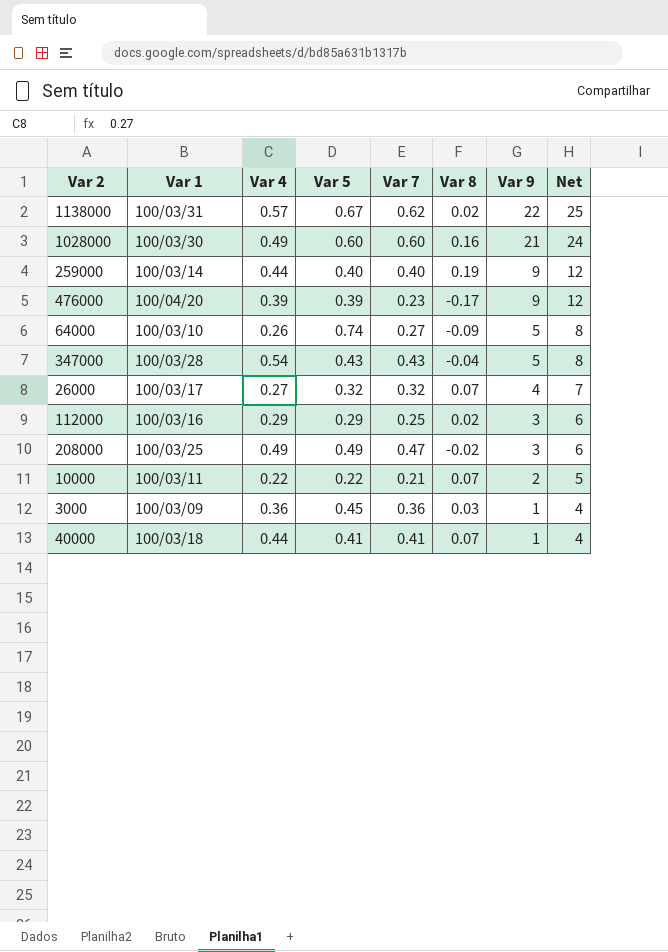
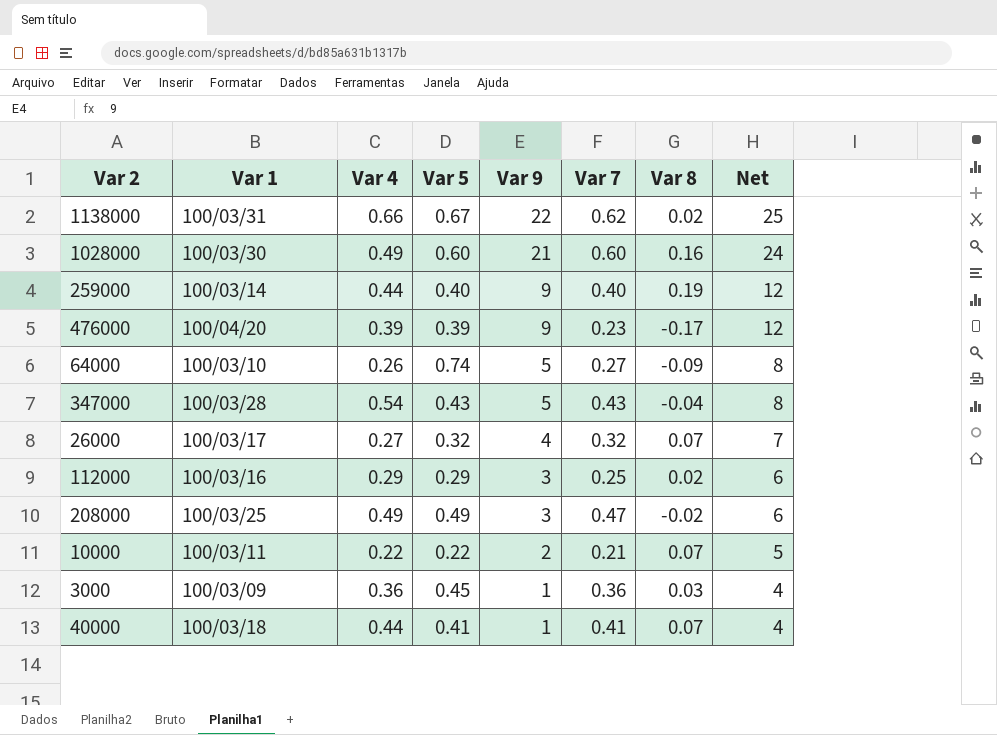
column Var 9 | position: 7 -> 5
1138000 | Var 4: 0.57 -> 0.66

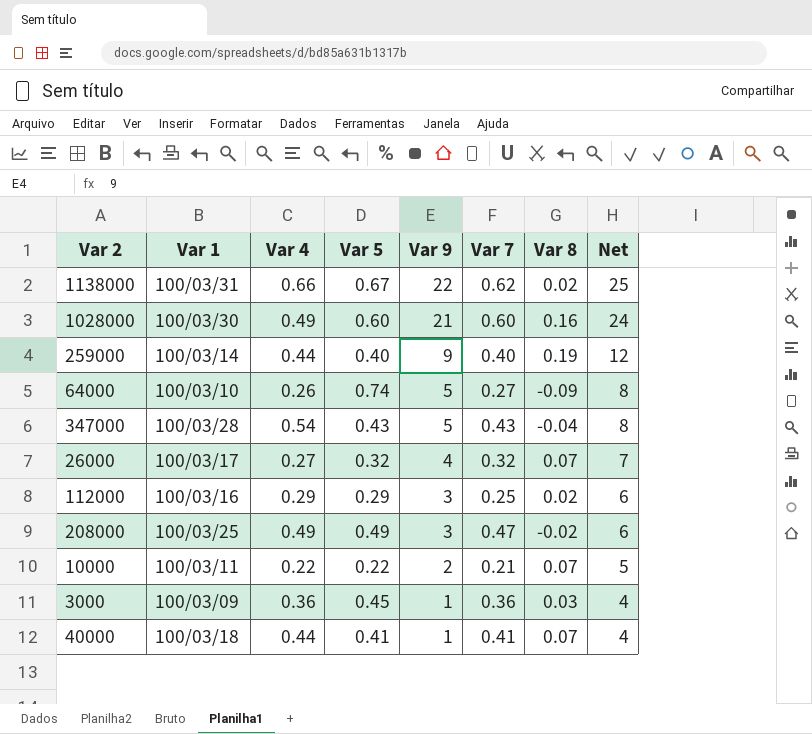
row 476000: 100/04/20 | 0.39 | 0.39 | 9 | 0.23 | -0.17 | 12 -> none

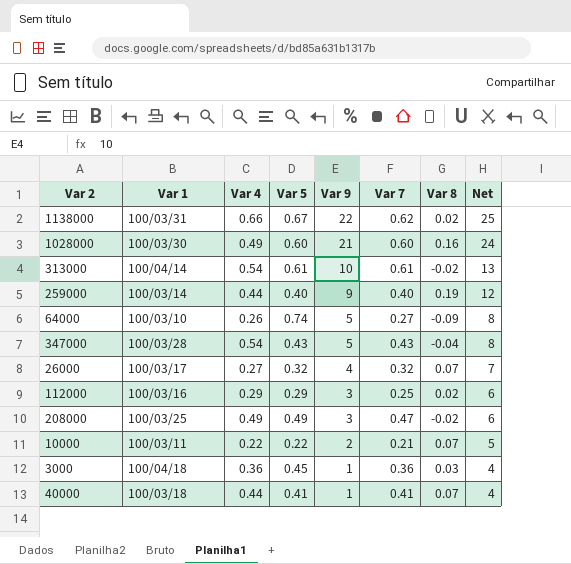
row 313000: none -> 100/04/14 | 0.54 | 0.61 | 10 | 0.61 | -0.02 | 13
3000 | Var 1: 100/03/09 -> 100/04/18

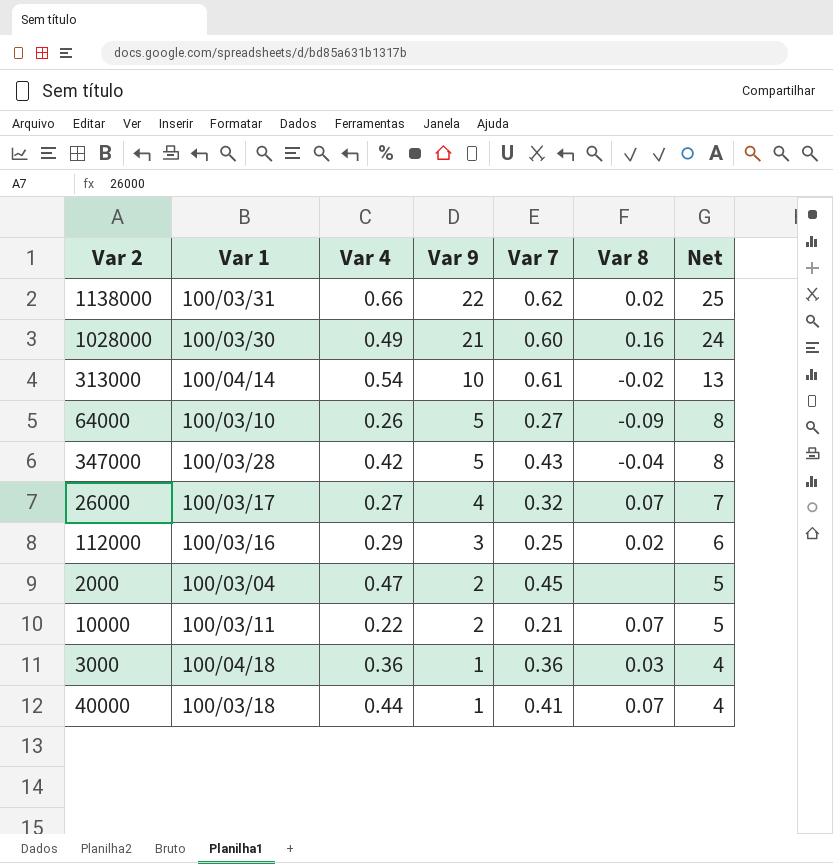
column Var 5 | position: 4 -> none
row 259000: 100/03/14 | 0.44 | 0.40 | 9 | 0.40 | 0.19 | 12 -> none
row 208000: 100/03/25 | 0.49 | 0.49 | 3 | 0.47 | -0.02 | 6 -> none
347000 | Var 4: 0.54 -> 0.42
row 2000: none -> 100/03/04 | 0.47 | 2 | 0.45 | none | 5

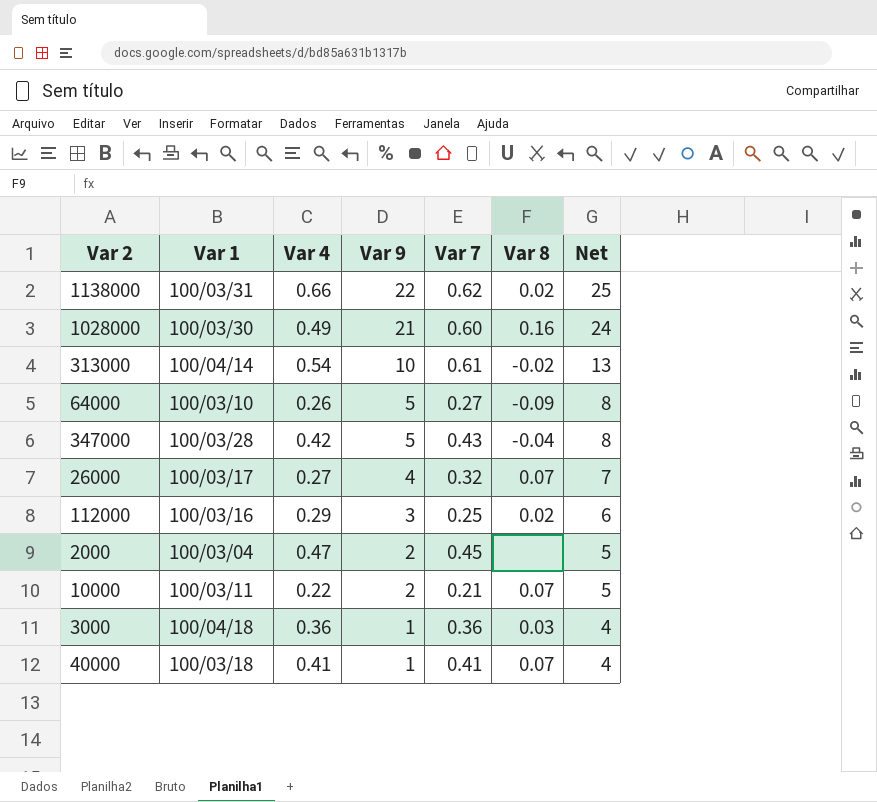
40000 | Var 4: 0.44 -> 0.41

